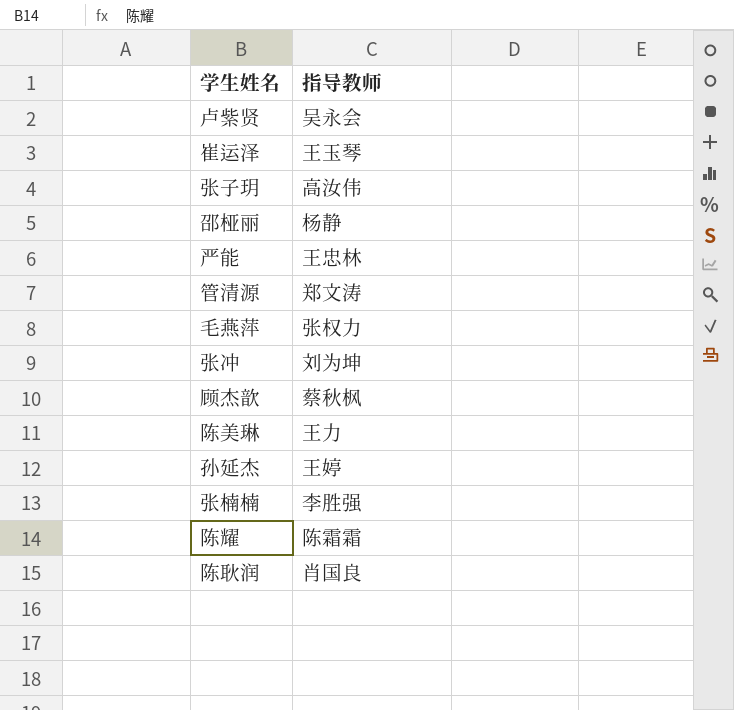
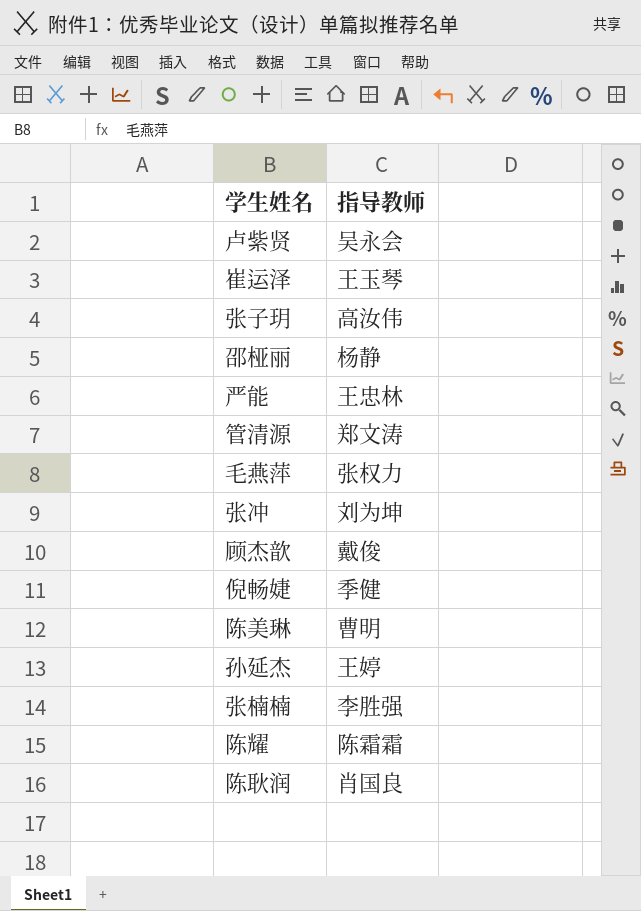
顾杰歆 | 指导教师: 蔡秋枫 -> 戴俊
row 倪畅婕: none -> 季健
陈美琳 | 指导教师: 王力 -> 曹明

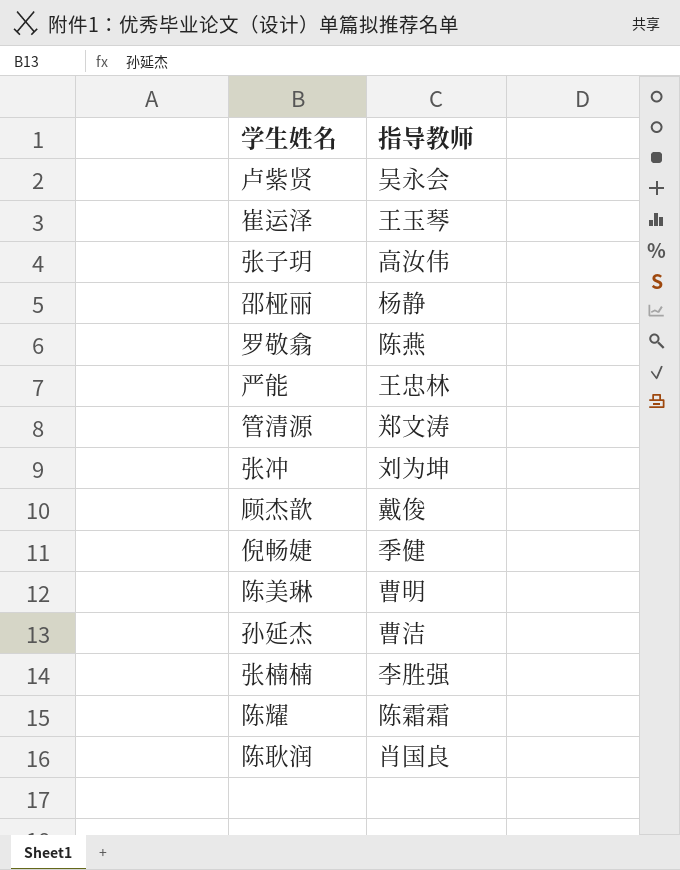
row 毛燕萍: 张权力 -> none
row 罗敬翕: none -> 陈燕
孙延杰 | 指导教师: 王婷 -> 曹洁

